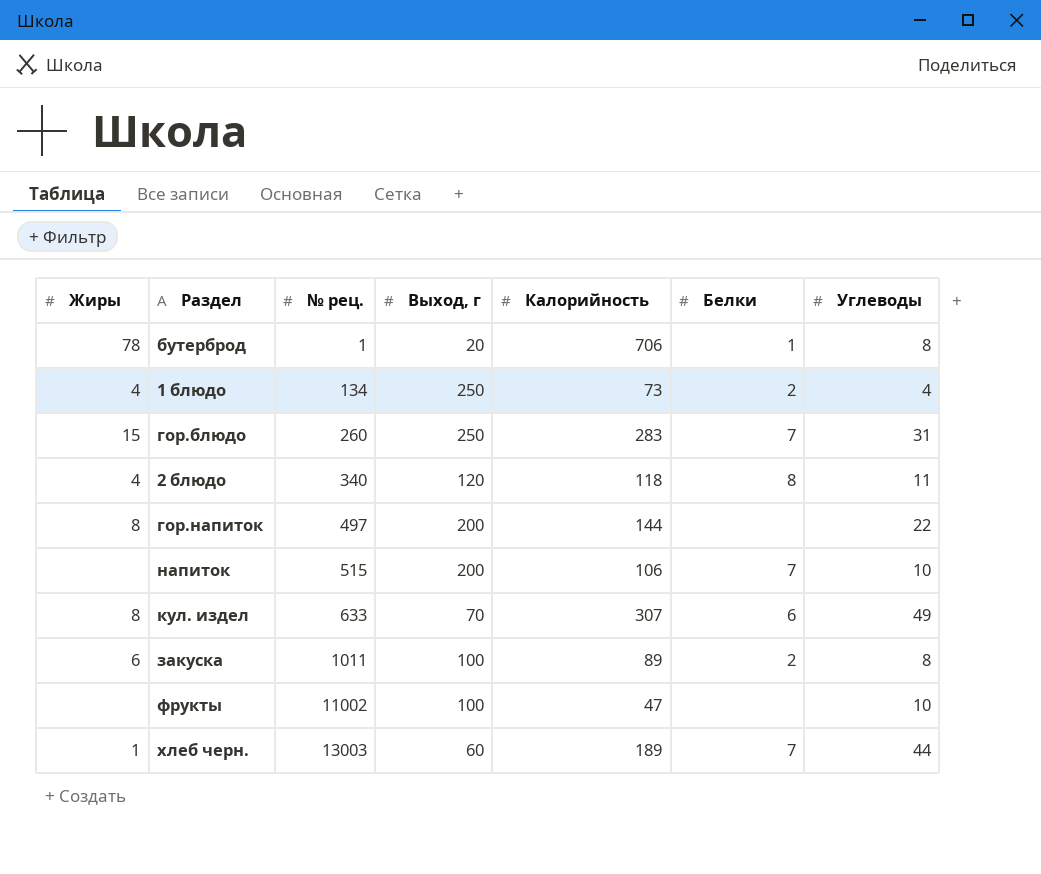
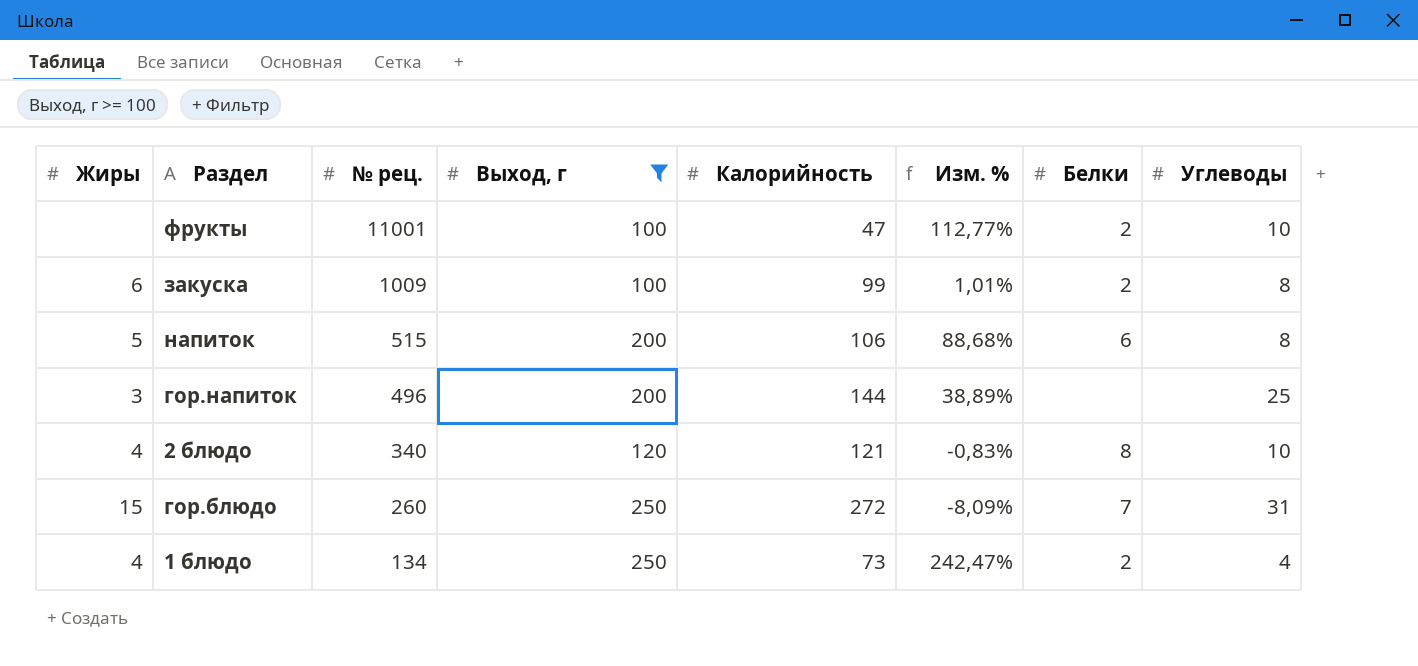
filter: none -> Выход, г >= 100
row order: № рец. ascending -> № рец. descending
column Изм. % | formula: none -> ([Выход, г] - [Калорийность]) / [Калорийность]
фрукты | № рец.: 11002 -> 11001
фрукты | Белки: none -> 2
закуска | № рец.: 1011 -> 1009
закуска | Калорийность: 89 -> 99
напиток | Жиры: none -> 5
напиток | Белки: 7 -> 6
напиток | Углеводы: 10 -> 8
гор.напиток | Жиры: 8 -> 3
гор.напиток | № рец.: 497 -> 496
гор.напиток | Углеводы: 22 -> 25
2 блюдо | Калорийность: 118 -> 121
2 блюдо | Углеводы: 11 -> 10
гор.блюдо | Калорийность: 283 -> 272

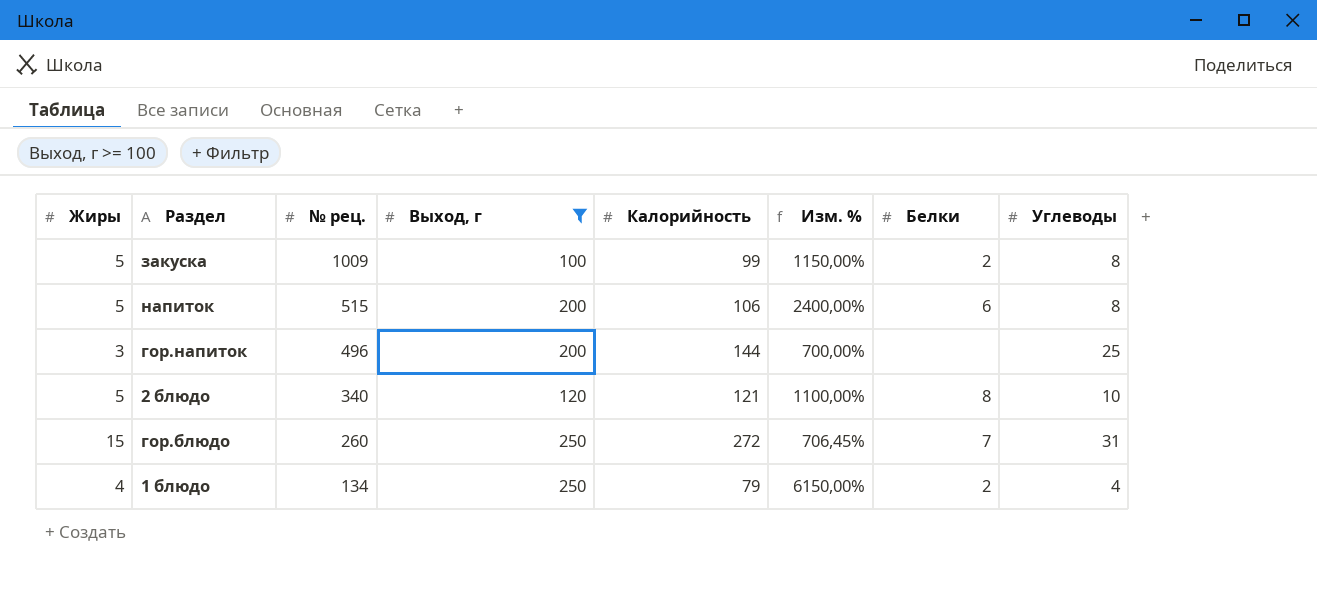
column Изм. % | formula: ([Выход, г] - [Калорийность]) / [Калорийность] -> ([Выход, г] - [Углеводы]) / [Углеводы]
row фрукты: none | 11001 | 100 | 47 | 112,77% | 2 | 10 -> none
закуска | Жиры: 6 -> 5
2 блюдо | Жиры: 4 -> 5
1 блюдо | Калорийность: 73 -> 79

